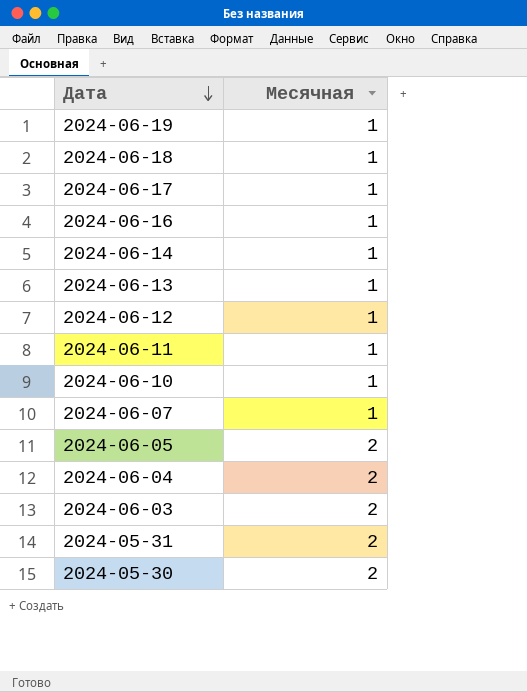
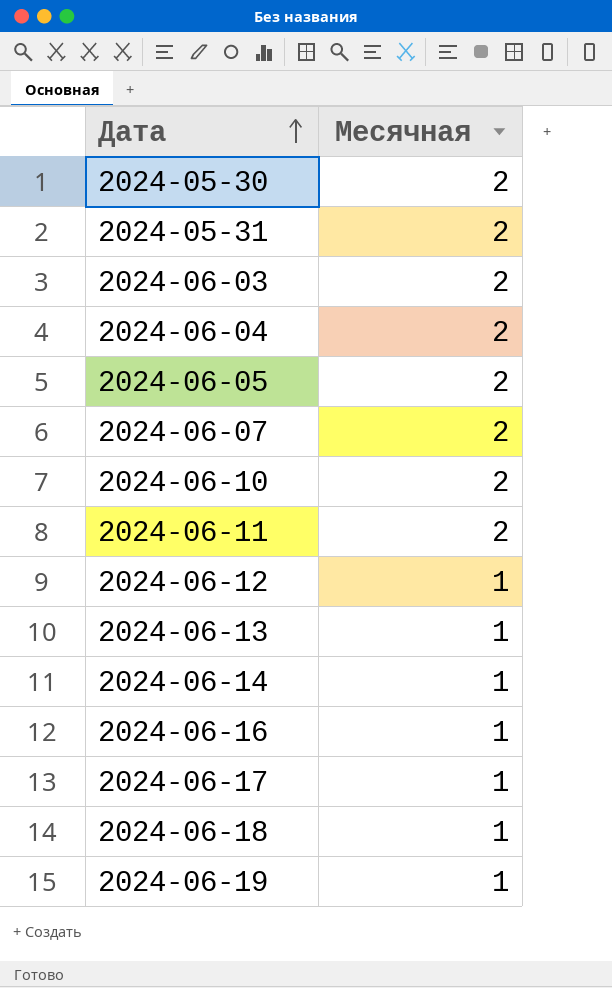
row order: Дата descending -> Дата ascending
2024-06-07 | Месячная: 1 -> 2
2024-06-10 | Месячная: 1 -> 2
2024-06-11 | Месячная: 1 -> 2

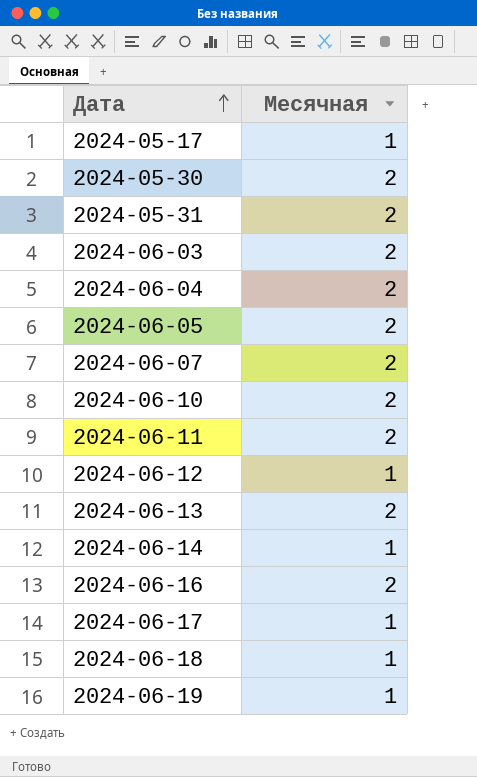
row 2024-05-17: none -> 1
2024-06-13 | Месячная: 1 -> 2
2024-06-16 | Месячная: 1 -> 2

